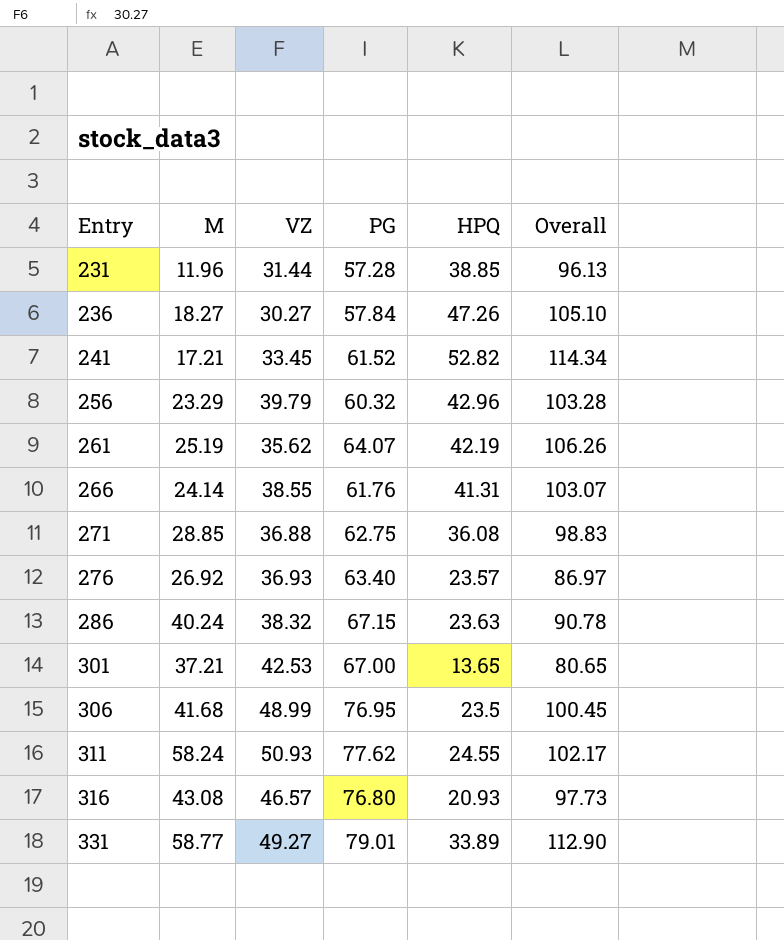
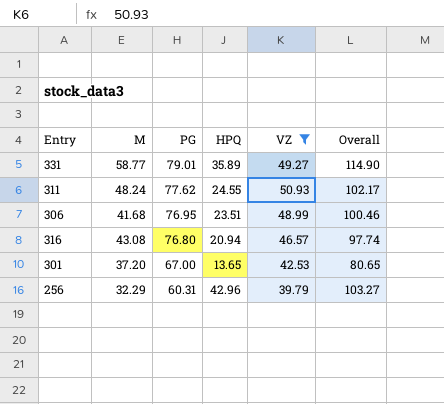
filter: none -> VZ >= 39.79
row order: Entry ascending -> PG descending
column VZ | position: 3 -> 5
331 | HPQ: 33.89 -> 35.89
331 | Overall: 112.90 -> 114.90
311 | M: 58.24 -> 48.24
306 | HPQ: 23.5 -> 23.51
306 | Overall: 100.45 -> 100.46
316 | HPQ: 20.93 -> 20.94
316 | Overall: 97.73 -> 97.74
301 | M: 37.21 -> 37.20
256 | M: 23.29 -> 32.29
256 | PG: 60.32 -> 60.31
256 | Overall: 103.28 -> 103.27

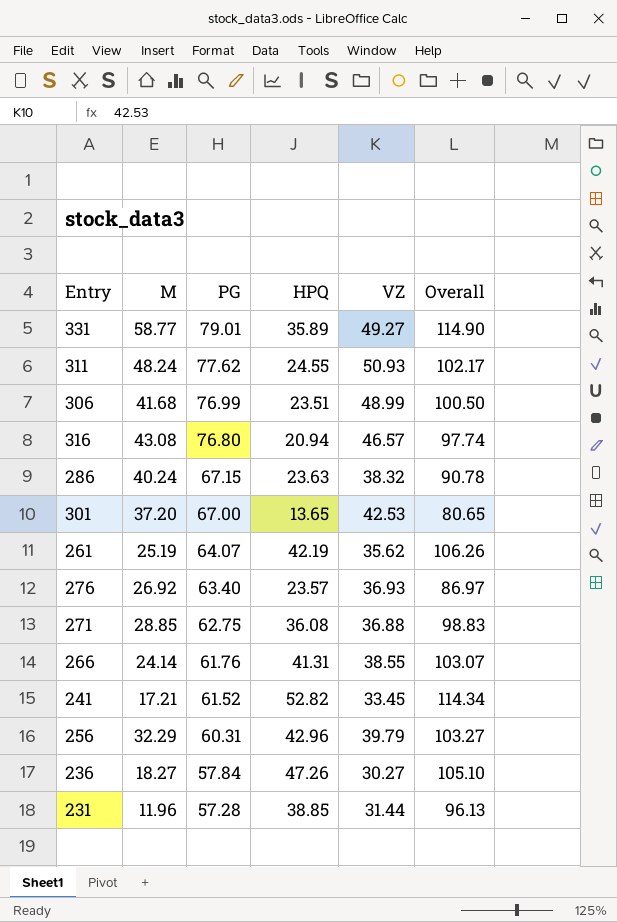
filter: VZ >= 39.79 -> none
306 | PG: 76.95 -> 76.99
306 | Overall: 100.46 -> 100.50

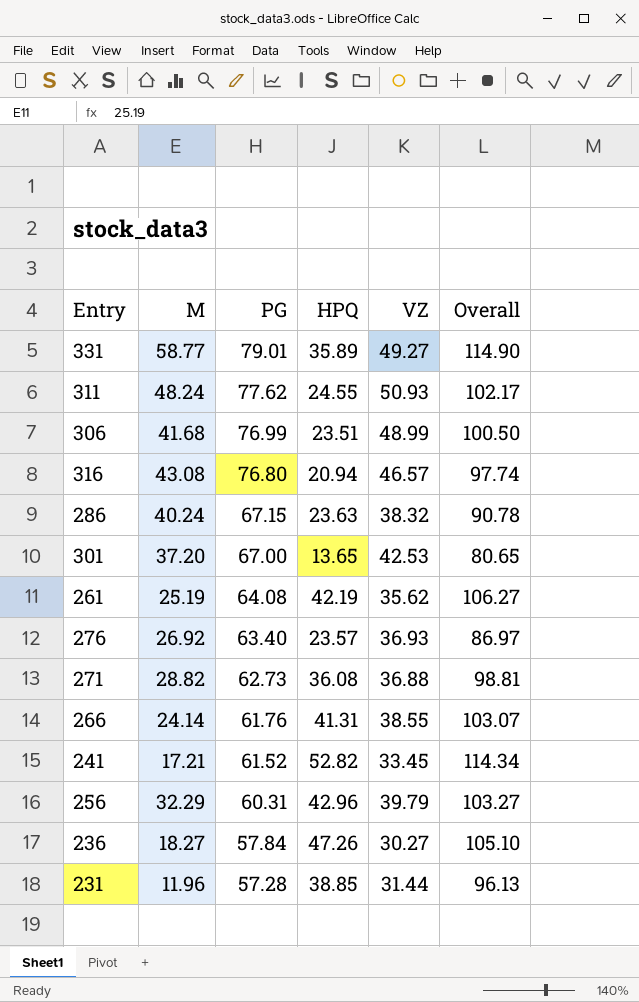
261 | PG: 64.07 -> 64.08
261 | Overall: 106.26 -> 106.27
271 | M: 28.85 -> 28.82
271 | PG: 62.75 -> 62.73
271 | Overall: 98.83 -> 98.81

